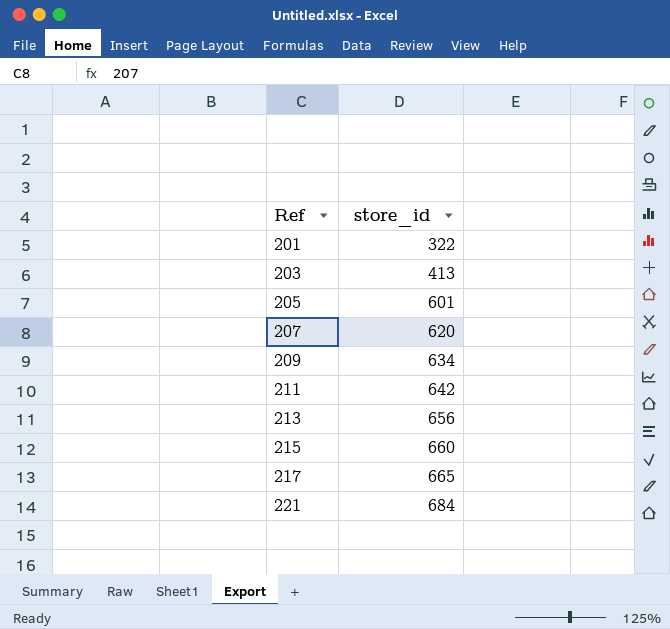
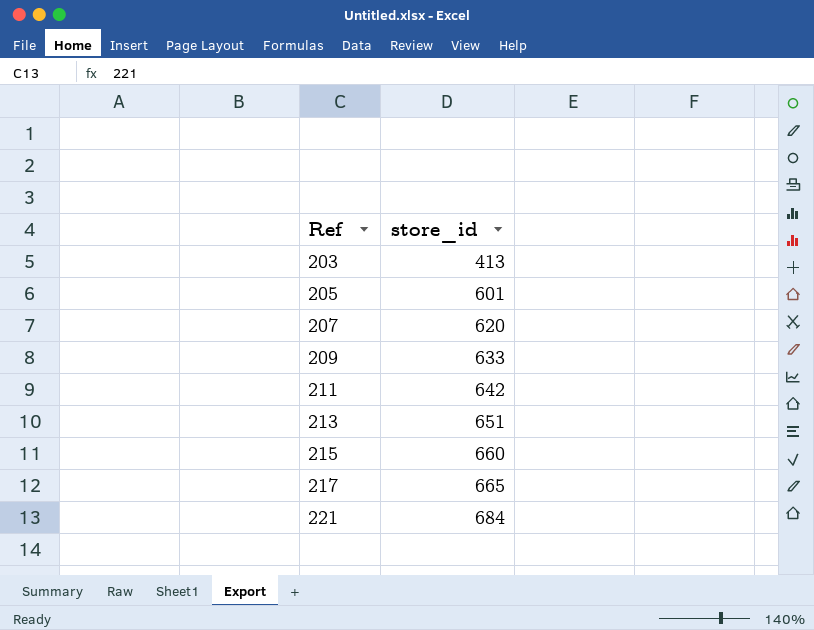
row 201: 322 -> none
209 | store_id: 634 -> 633
213 | store_id: 656 -> 651

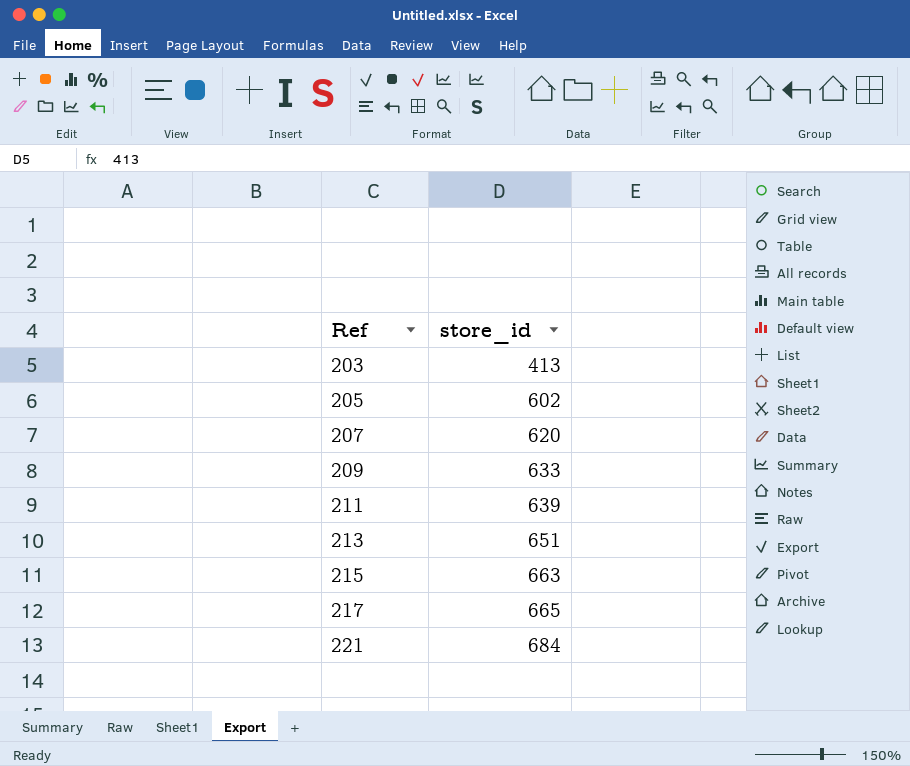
205 | store_id: 601 -> 602
211 | store_id: 642 -> 639
215 | store_id: 660 -> 663

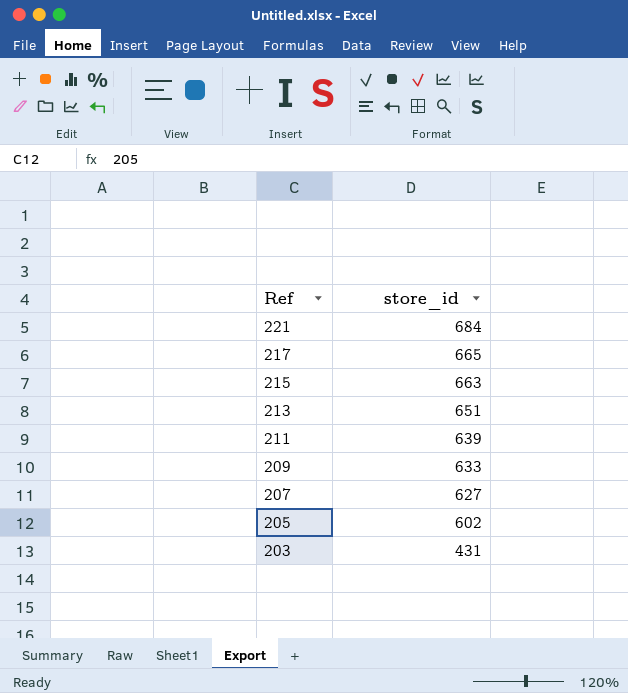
row order: Ref ascending -> Ref descending
207 | store_id: 620 -> 627
203 | store_id: 413 -> 431

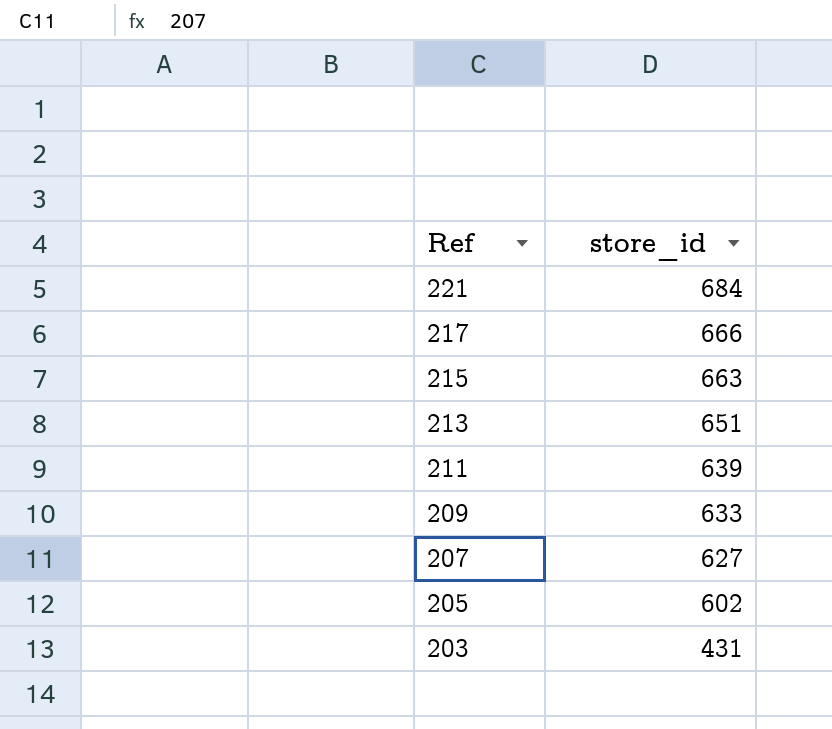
217 | store_id: 665 -> 666

